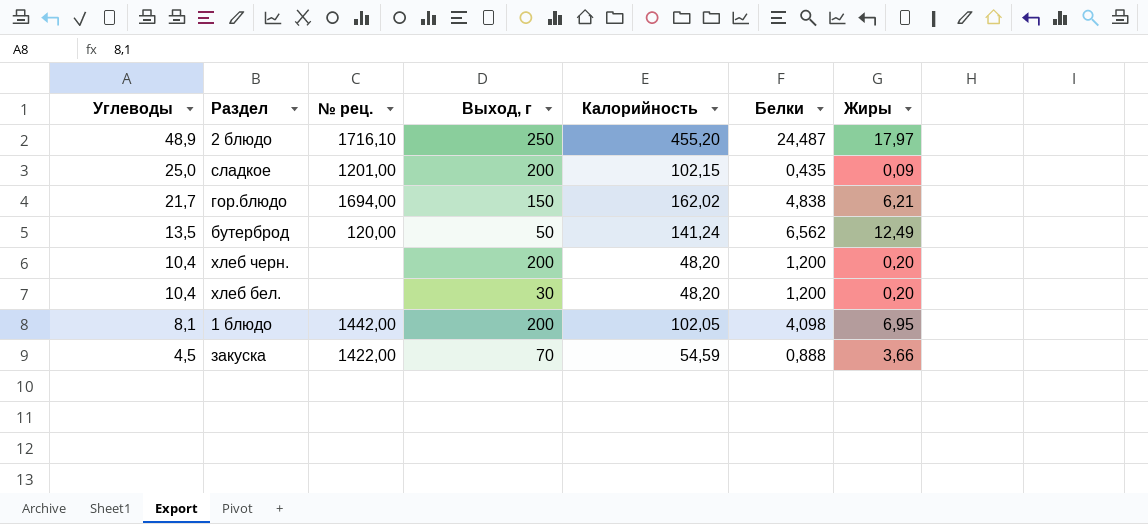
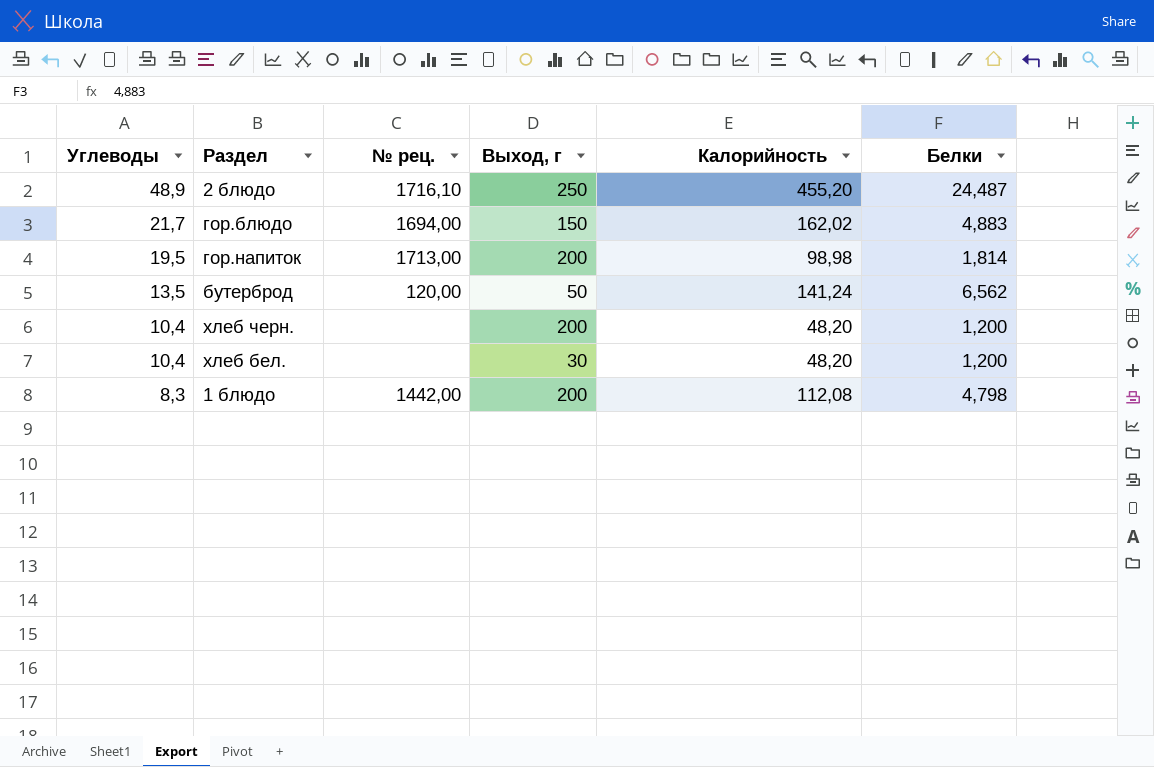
column Жиры | position: 7 -> none
row сладкое: 25,0 | 1201,00 | 200 | 102,15 | 0,435 | 0,09 -> none
row закуска: 4,5 | 1422,00 | 70 | 54,59 | 0,888 | 3,66 -> none
гор.блюдо | Белки: 4,838 -> 4,883
row гор.напиток: none -> 19,5 | 1713,00 | 200 | 98,98 | 1,814
1 блюдо | Углеводы: 8,1 -> 8,3
1 блюдо | Калорийность: 102,05 -> 112,08
1 блюдо | Белки: 4,098 -> 4,798

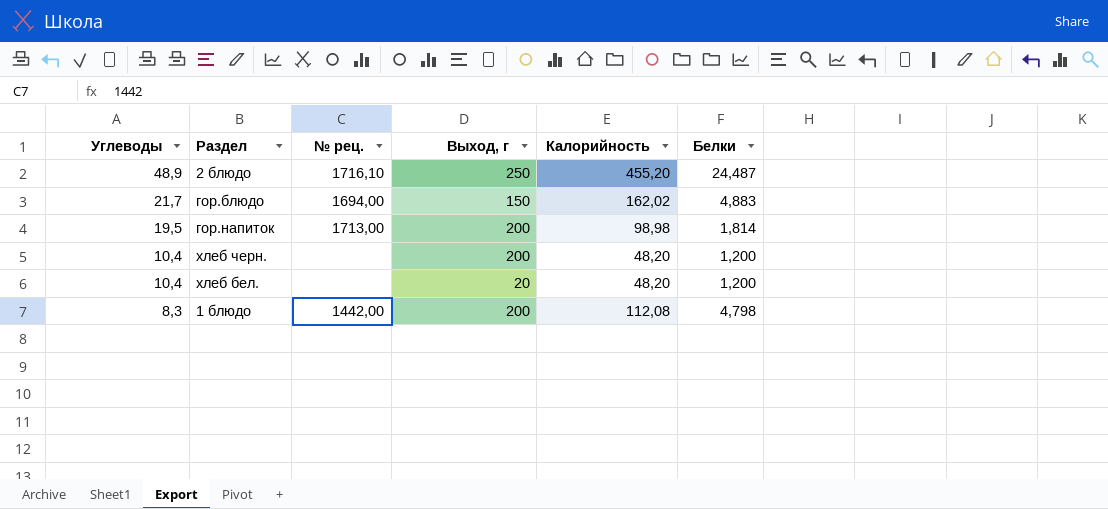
row бутерброд: 13,5 | 120,00 | 50 | 141,24 | 6,562 -> none
хлеб бел. | Выход, г: 30 -> 20

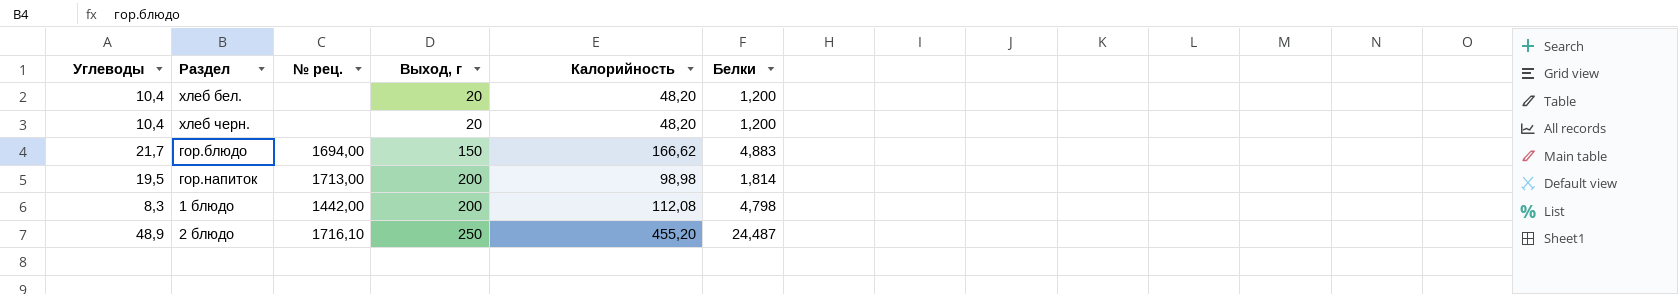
row order: Углеводы descending -> Выход, г ascending
хлеб черн. | Выход, г: 200 -> 20
гор.блюдо | Калорийность: 162,02 -> 166,62

